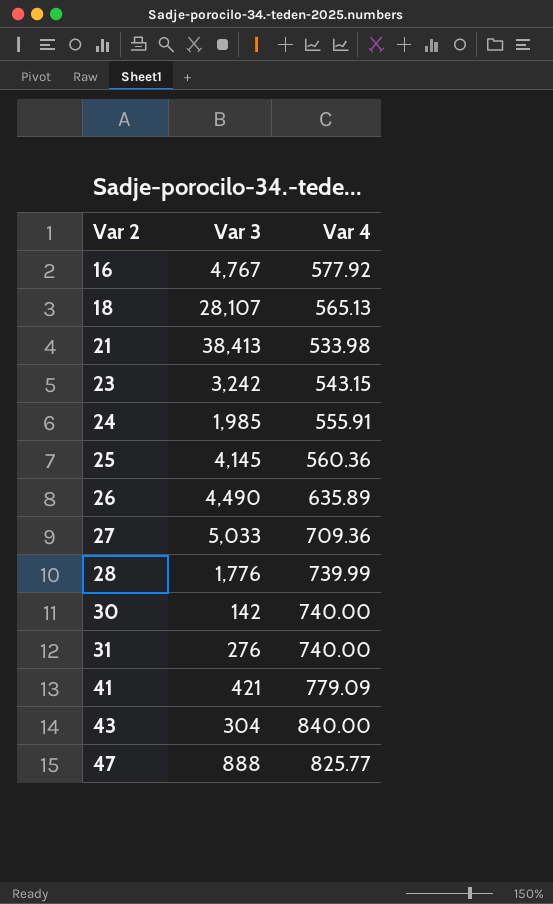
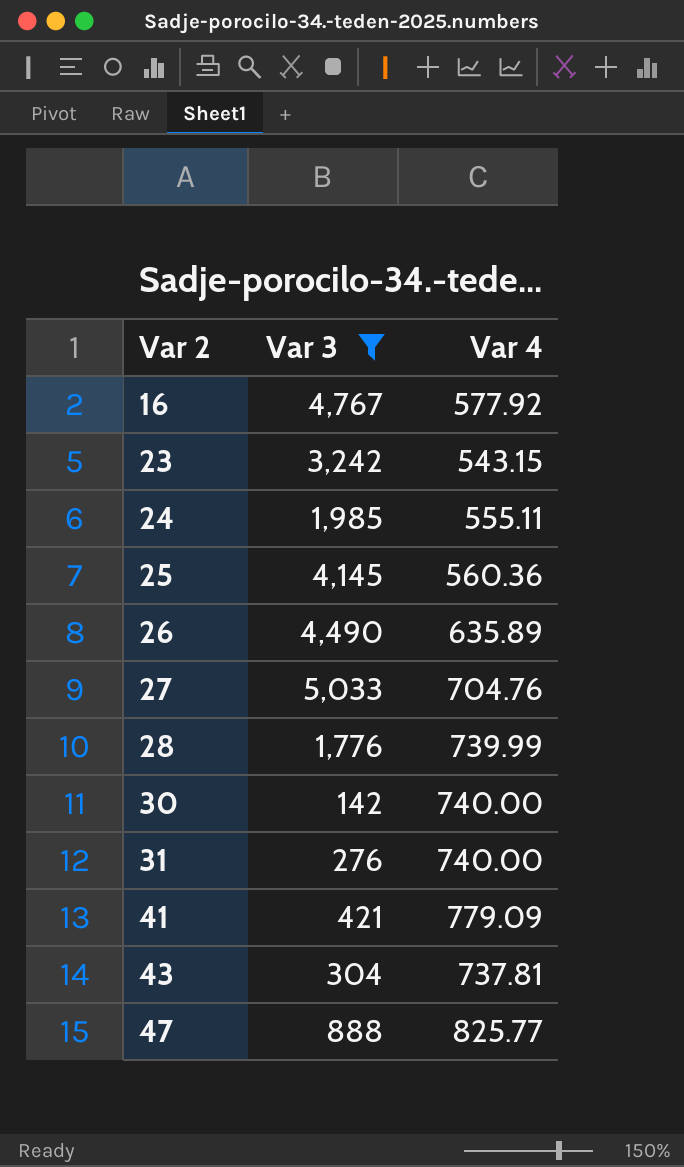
filter: none -> Var 3 <= 5,033
24 | Var 4: 555.91 -> 555.11
27 | Var 4: 709.36 -> 704.76
43 | Var 4: 840.00 -> 737.81

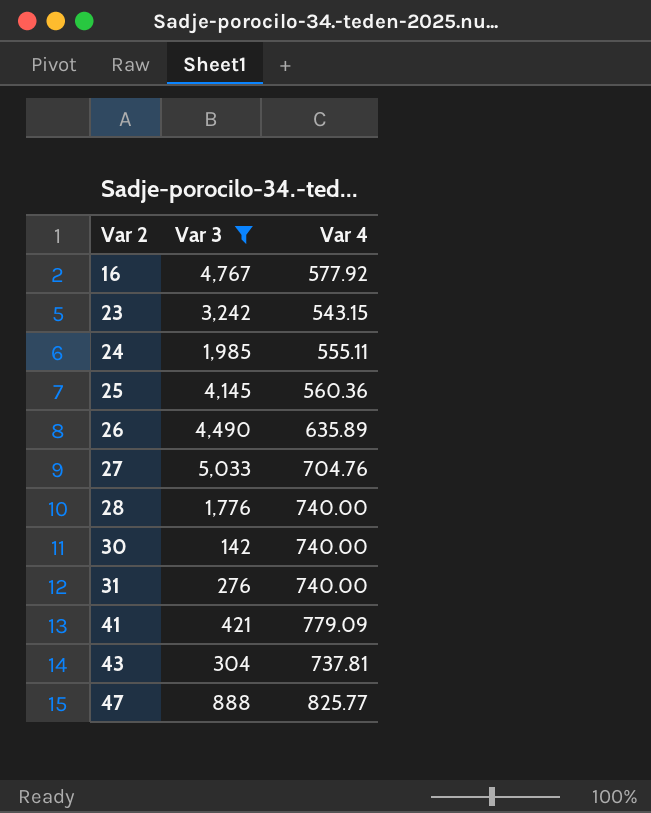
28 | Var 4: 739.99 -> 740.00

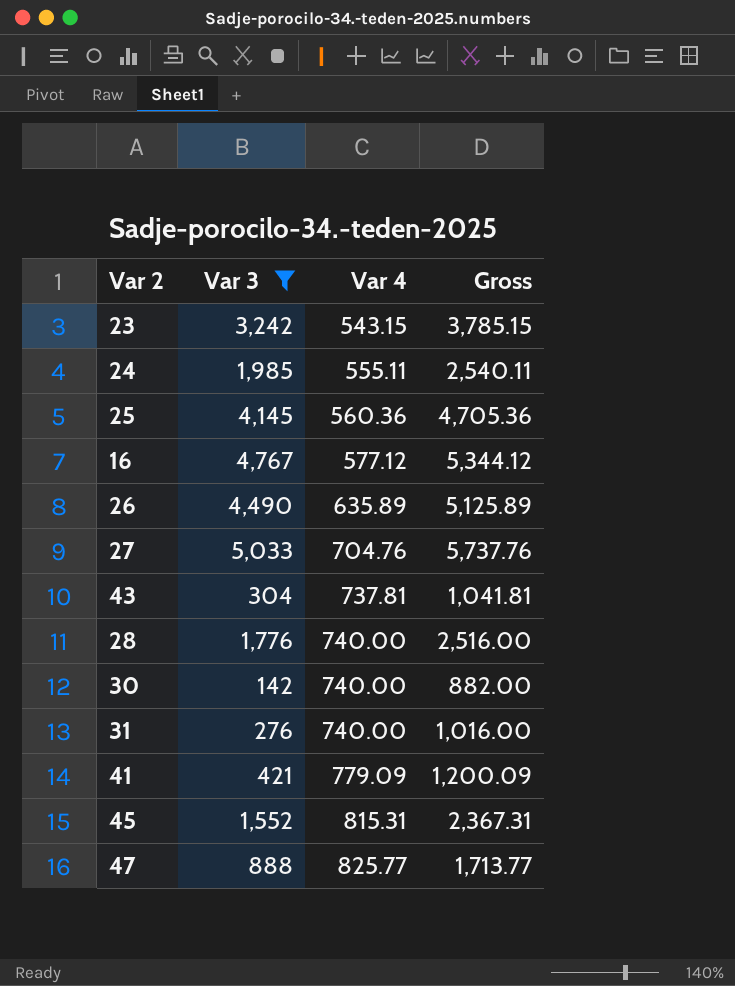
row order: Var 2 ascending -> Var 4 ascending
column Gross | formula: none -> [Var 3] + [Var 4]
16 | Var 4: 577.92 -> 577.12
row 45: none -> 1,552 | 815.31 | 2,367.31

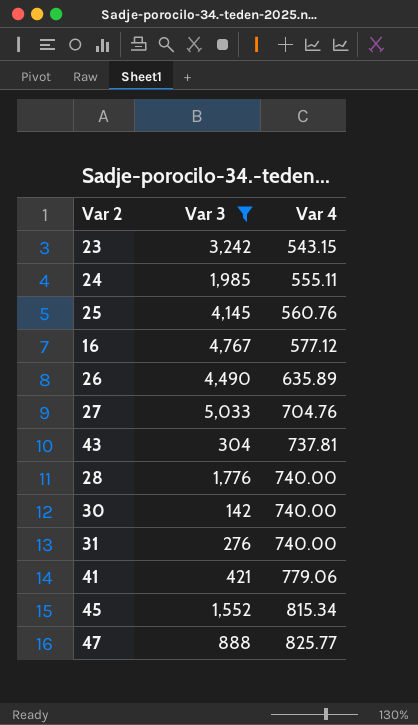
column Gross | formula: [Var 3] + [Var 4] -> none
25 | Var 4: 560.36 -> 560.76
41 | Var 4: 779.09 -> 779.06
45 | Var 4: 815.31 -> 815.34

